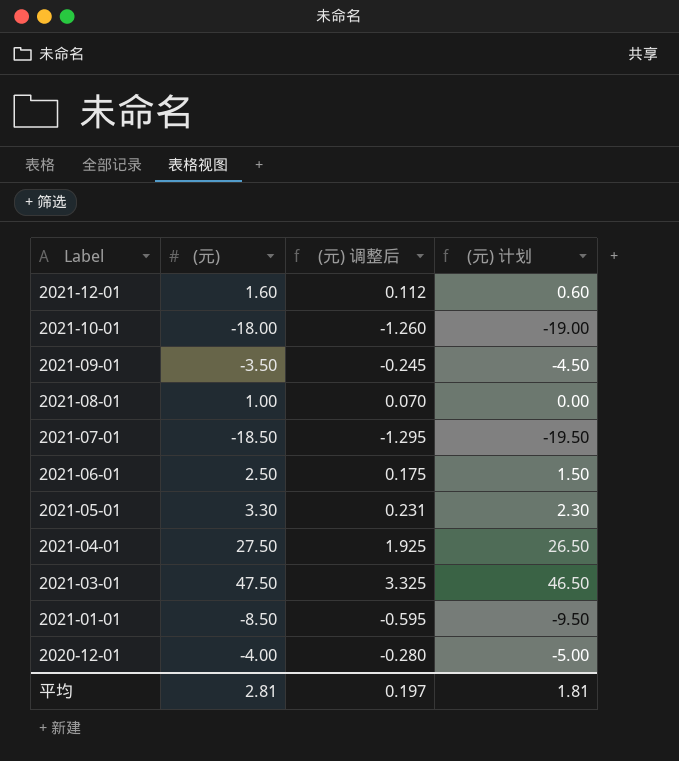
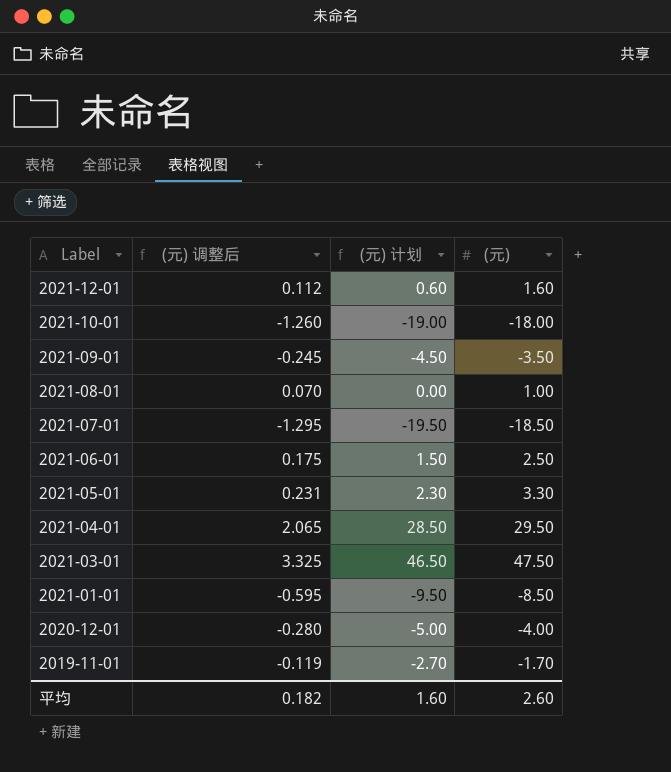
column (元) | position: 2 -> 4
2021-04-01 | (元) 调整后: 1.925 -> 2.065
2021-04-01 | (元) 计划: 26.50 -> 28.50
2021-04-01 | (元): 27.50 -> 29.50
row 2019-11-01: none -> -0.119 | -2.70 | -1.70
平均 | (元) 调整后: 0.197 -> 0.182
平均 | (元) 计划: 1.81 -> 1.60
平均 | (元): 2.81 -> 2.60

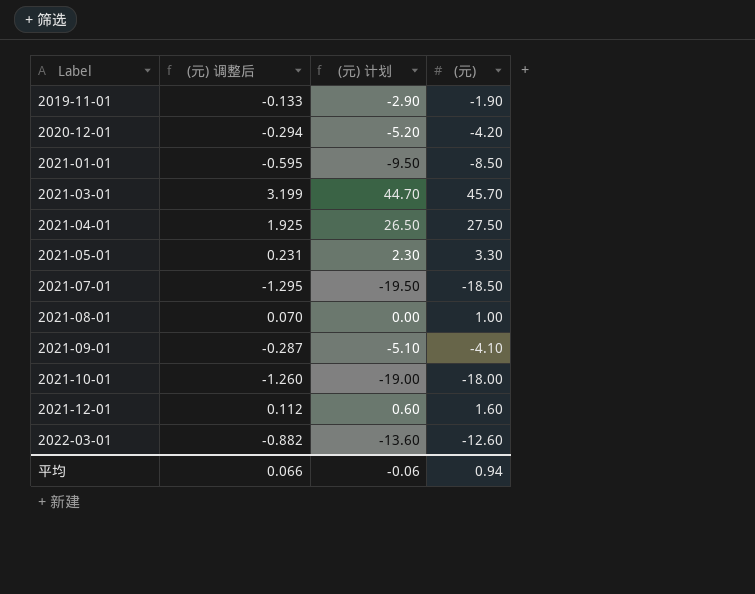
row order: Label descending -> Label ascending
row 2021-06-01: 0.175 | 1.50 | 2.50 -> none
2019-11-01 | (元) 调整后: -0.119 -> -0.133
2019-11-01 | (元) 计划: -2.70 -> -2.90
2019-11-01 | (元): -1.70 -> -1.90
2020-12-01 | (元) 调整后: -0.280 -> -0.294
2020-12-01 | (元) 计划: -5.00 -> -5.20
2020-12-01 | (元): -4.00 -> -4.20
2021-03-01 | (元) 调整后: 3.325 -> 3.199
2021-03-01 | (元) 计划: 46.50 -> 44.70
2021-03-01 | (元): 47.50 -> 45.70
2021-04-01 | (元) 调整后: 2.065 -> 1.925
2021-04-01 | (元) 计划: 28.50 -> 26.50
2021-04-01 | (元): 29.50 -> 27.50
2021-09-01 | (元) 调整后: -0.245 -> -0.287
2021-09-01 | (元) 计划: -4.50 -> -5.10
2021-09-01 | (元): -3.50 -> -4.10
row 2022-03-01: none -> -0.882 | -13.60 | -12.60
平均 | (元) 调整后: 0.182 -> 0.066
平均 | (元) 计划: 1.60 -> -0.06
平均 | (元): 2.60 -> 0.94

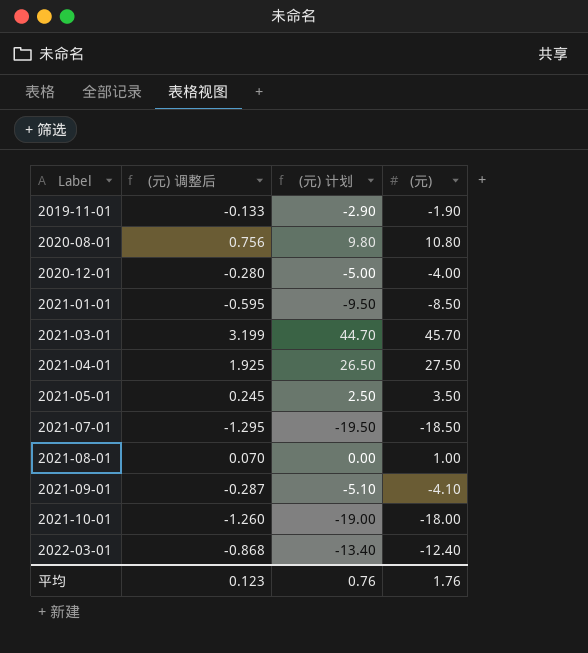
row 2021-12-01: 0.112 | 0.60 | 1.60 -> none
row 2020-08-01: none -> 0.756 | 9.80 | 10.80
2020-12-01 | (元) 调整后: -0.294 -> -0.280
2020-12-01 | (元) 计划: -5.20 -> -5.00
2020-12-01 | (元): -4.20 -> -4.00
2021-05-01 | (元) 调整后: 0.231 -> 0.245
2021-05-01 | (元) 计划: 2.30 -> 2.50
2021-05-01 | (元): 3.30 -> 3.50
2022-03-01 | (元) 调整后: -0.882 -> -0.868
2022-03-01 | (元) 计划: -13.60 -> -13.40
2022-03-01 | (元): -12.60 -> -12.40
平均 | (元) 调整后: 0.066 -> 0.123
平均 | (元) 计划: -0.06 -> 0.76
平均 | (元): 0.94 -> 1.76

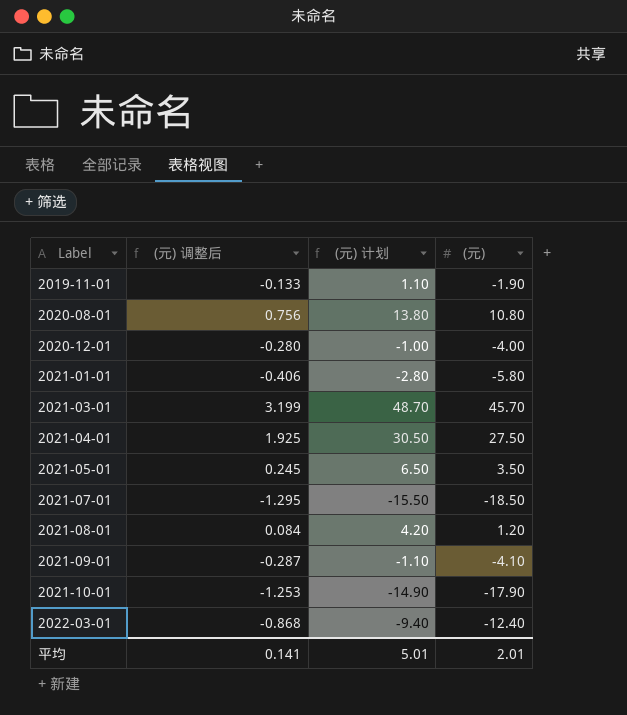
column (元) 计划 | formula: [(元)] - 1 -> [(元)] + 3
2021-01-01 | (元) 调整后: -0.595 -> -0.406
2021-01-01 | (元): -8.50 -> -5.80
2021-08-01 | (元) 调整后: 0.070 -> 0.084
2021-08-01 | (元): 1.00 -> 1.20
2021-10-01 | (元) 调整后: -1.260 -> -1.253
2021-10-01 | (元): -18.00 -> -17.90
平均 | (元) 调整后: 0.123 -> 0.141
平均 | (元) 计划: 0.76 -> 5.01
平均 | (元): 1.76 -> 2.01

